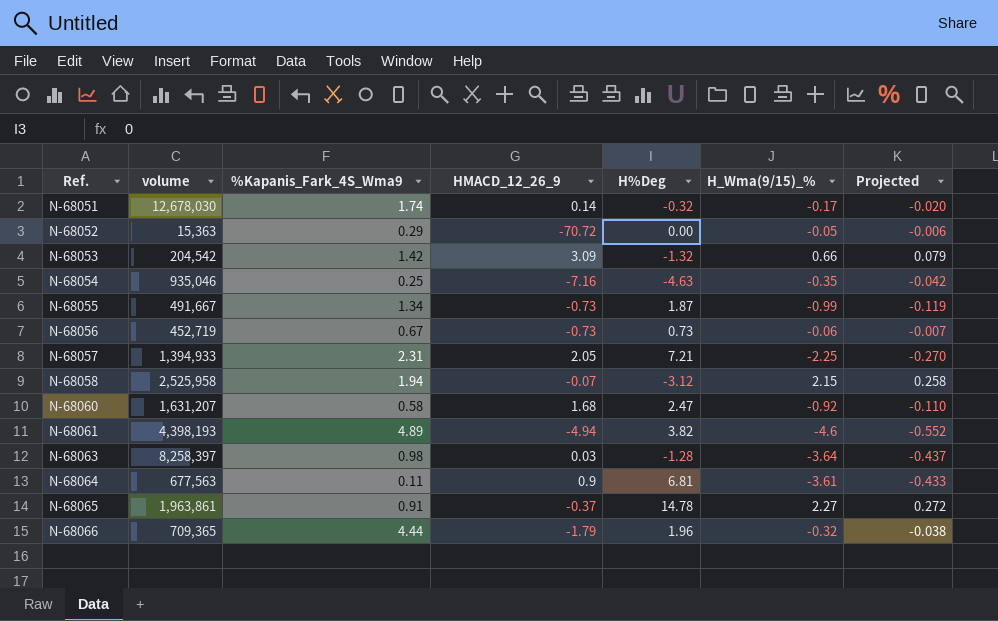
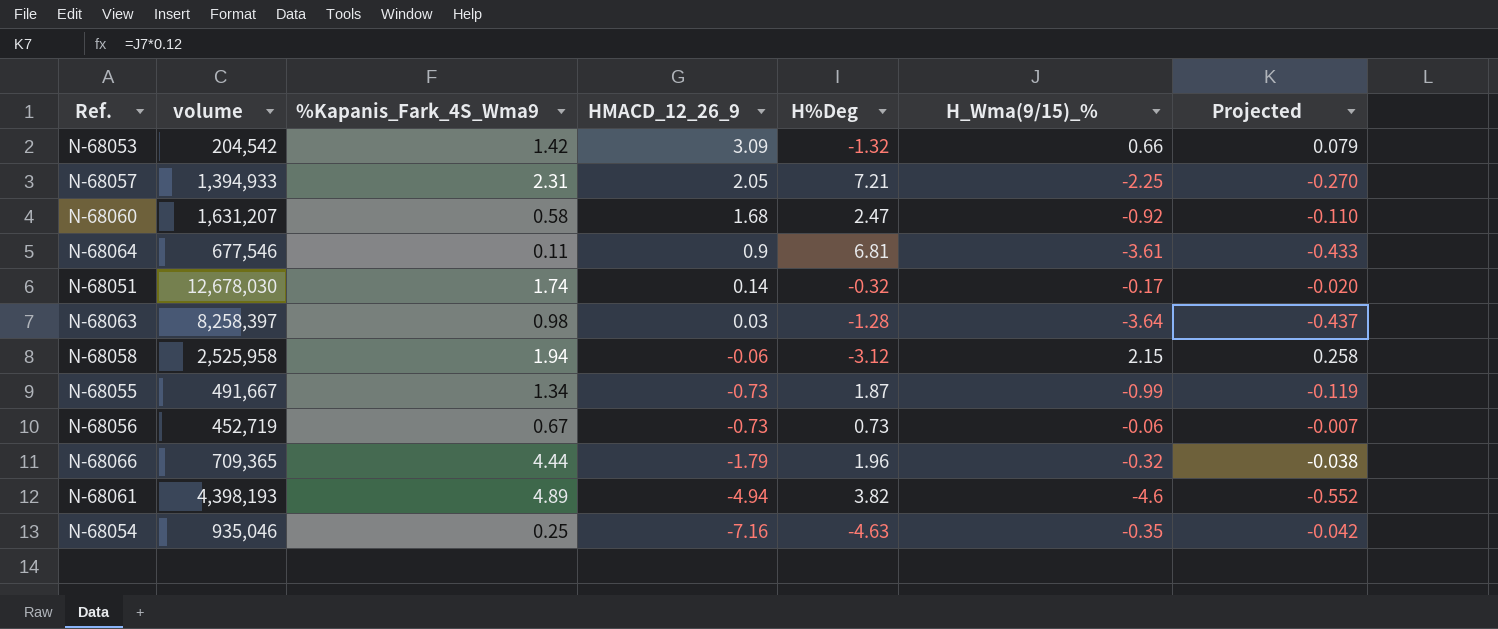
row order: Ref. ascending -> HMACD_12_26_9 descending
row N-68052: 15,363 | 0.29 | -70.72 | 0.00 | -0.05 | -0.006 -> none
row N-68065: 1,963,861 | 0.91 | -0.37 | 14.78 | 2.27 | 0.272 -> none
N-68064 | volume: 677,563 -> 677,546
N-68058 | HMACD_12_26_9: -0.07 -> -0.06

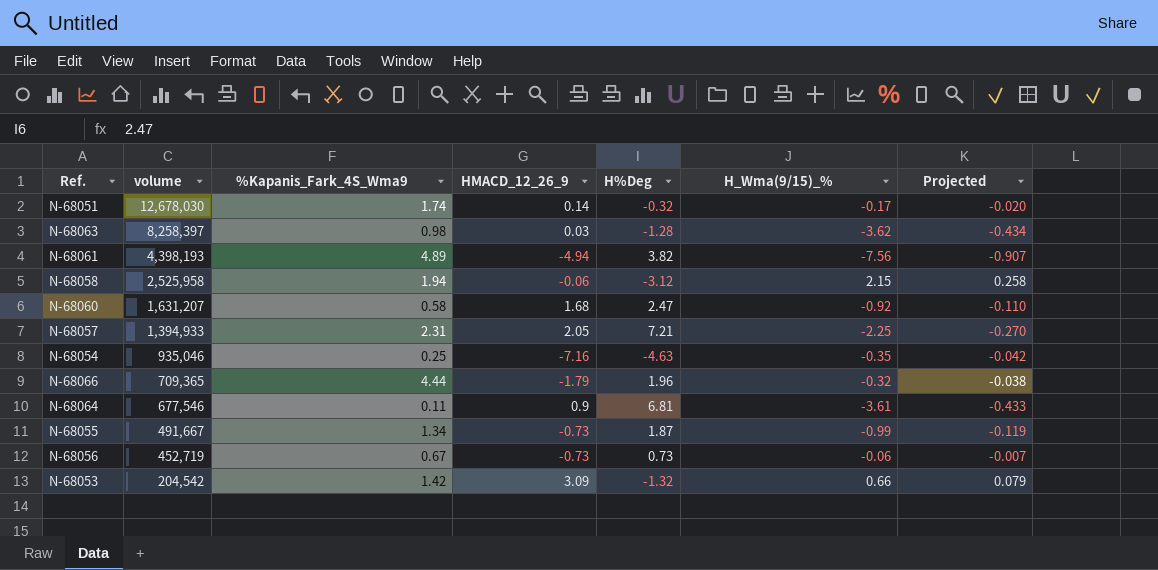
row order: HMACD_12_26_9 descending -> volume descending
N-68063 | H_Wma(9/15)_%: -3.64 -> -3.62
N-68063 | Projected: -0.437 -> -0.434
N-68061 | H_Wma(9/15)_%: -4.6 -> -7.56
N-68061 | Projected: -0.552 -> -0.907

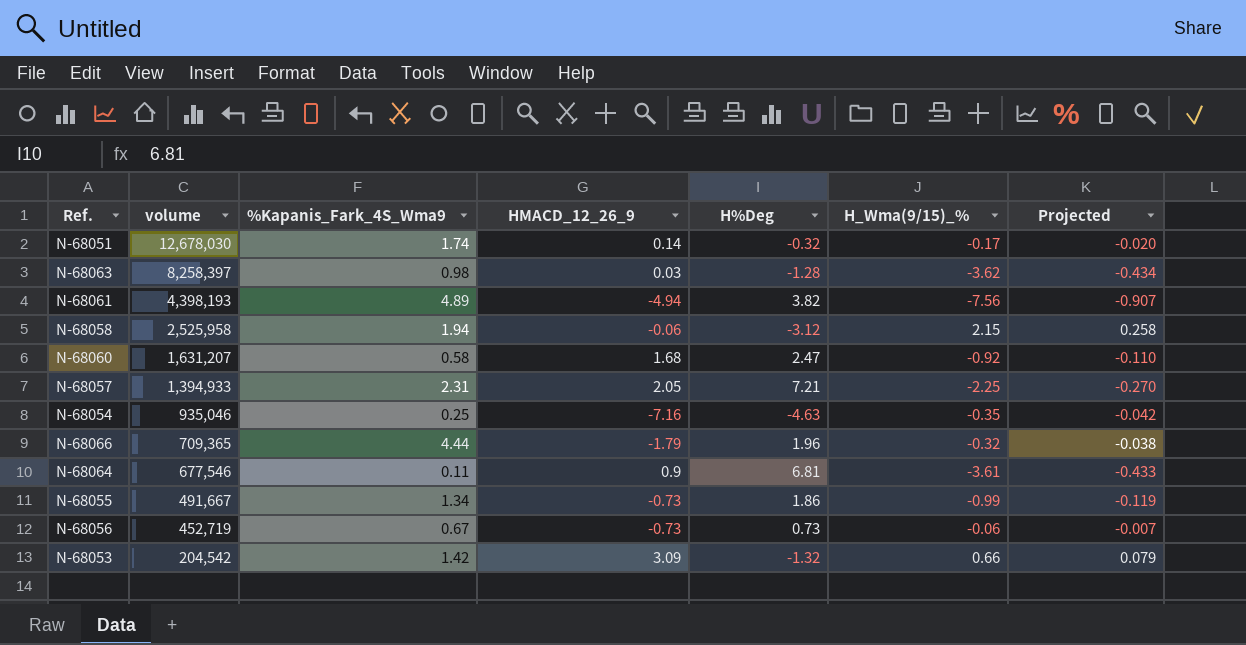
N-68055 | H%Deg: 1.87 -> 1.86

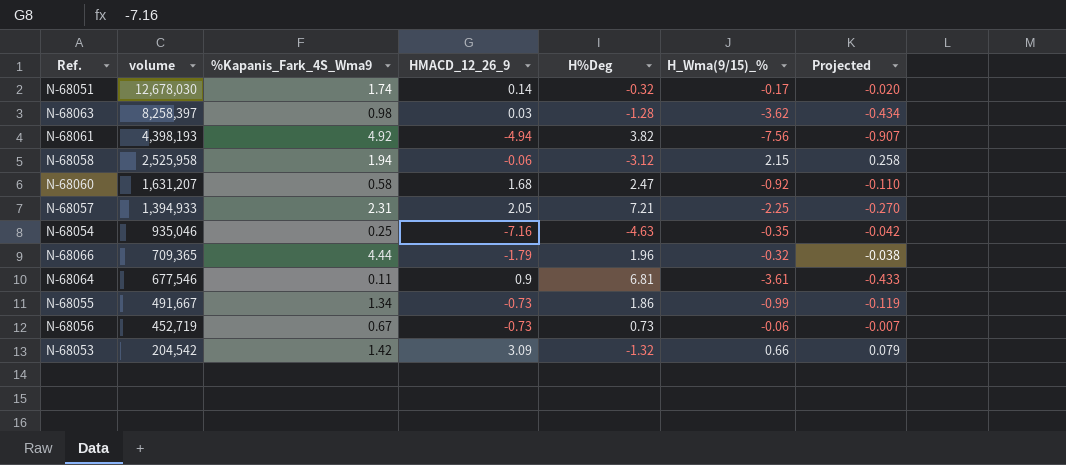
N-68061 | %Kapanis_Fark_4S_Wma9: 4.89 -> 4.92

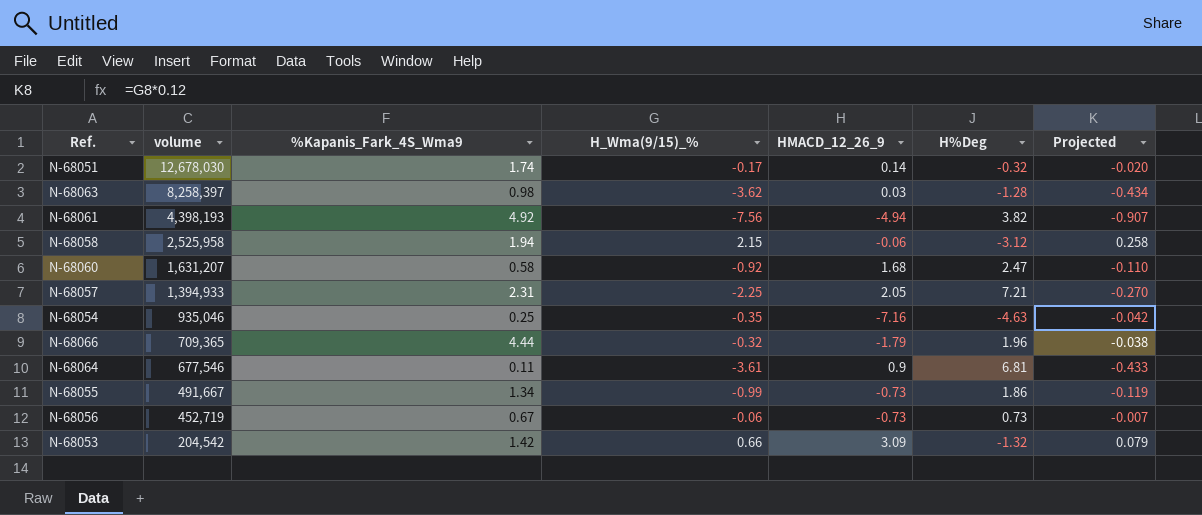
column H_Wma(9/15)_% | position: 6 -> 4

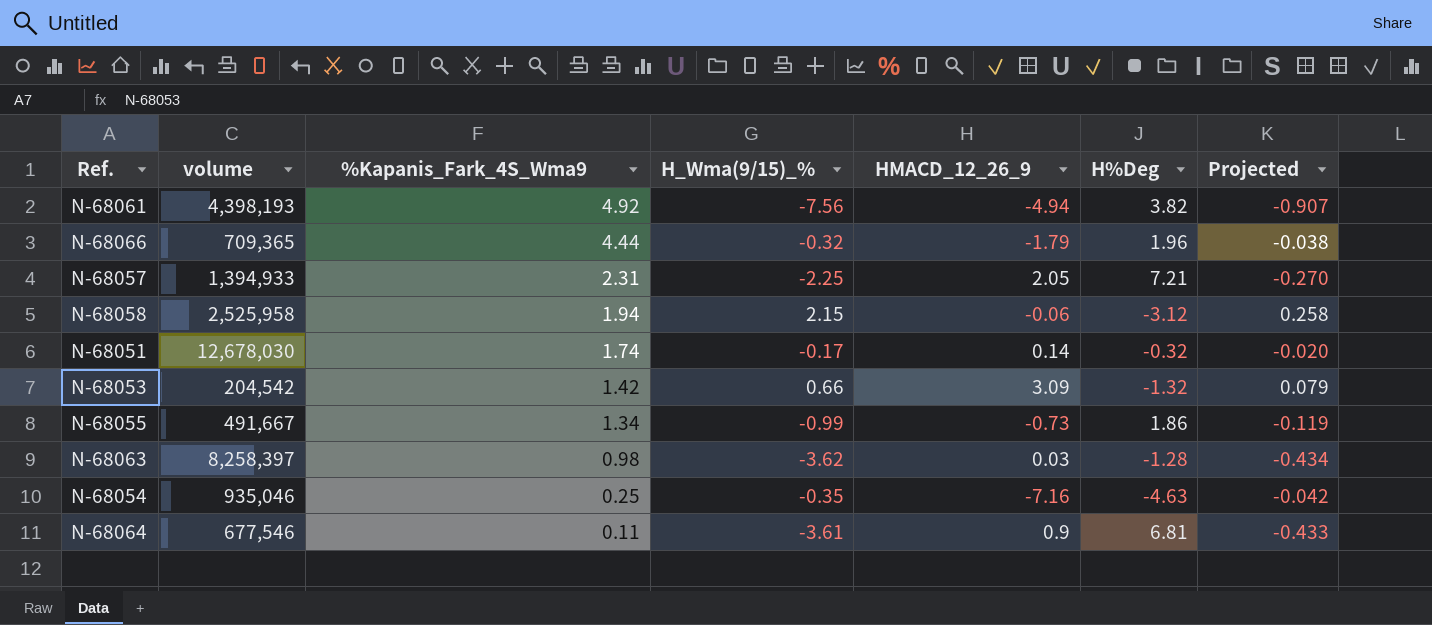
row order: volume descending -> %Kapanis_Fark_4S_Wma9 descending
row N-68060: 1,631,207 | 0.58 | -0.92 | 1.68 | 2.47 | -0.110 -> none
row N-68056: 452,719 | 0.67 | -0.06 | -0.73 | 0.73 | -0.007 -> none

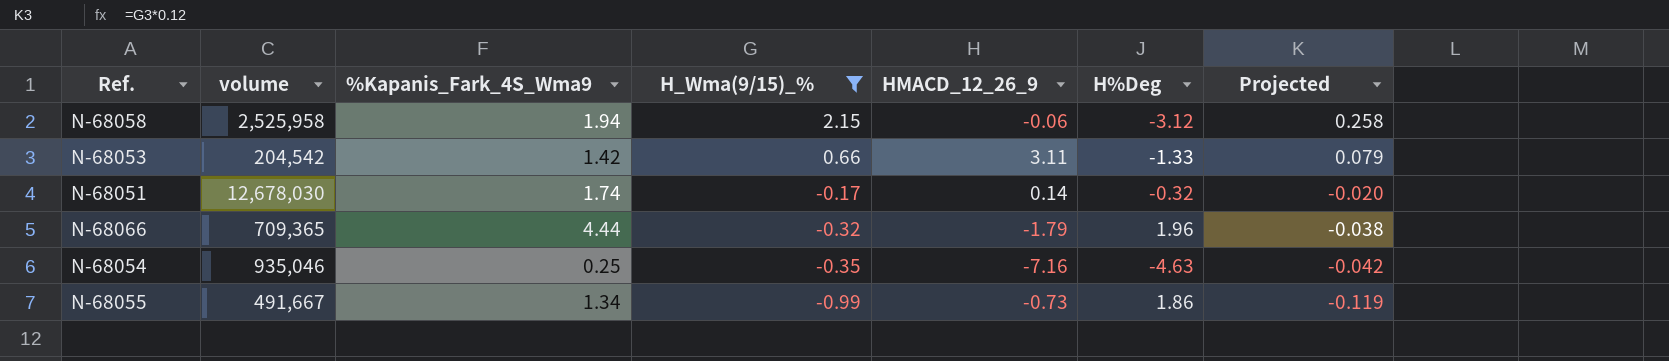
filter: none -> H_Wma(9/15)_% >= -0.99
row order: %Kapanis_Fark_4S_Wma9 descending -> H_Wma(9/15)_% descending
N-68053 | HMACD_12_26_9: 3.09 -> 3.11
N-68053 | H%Deg: -1.32 -> -1.33

